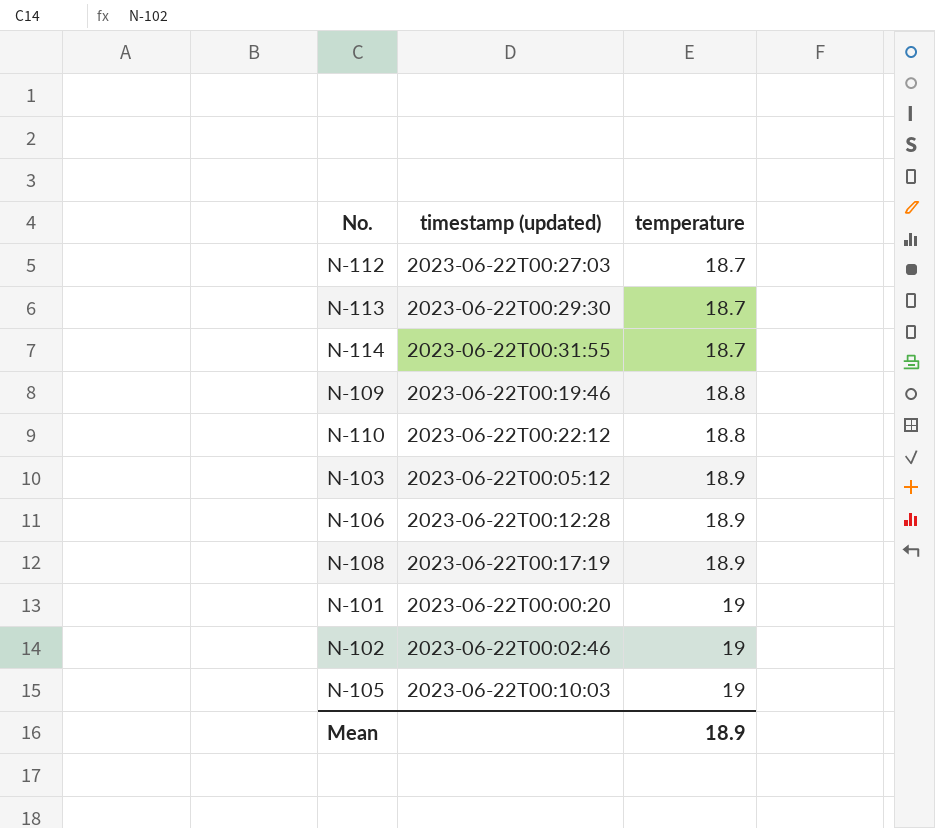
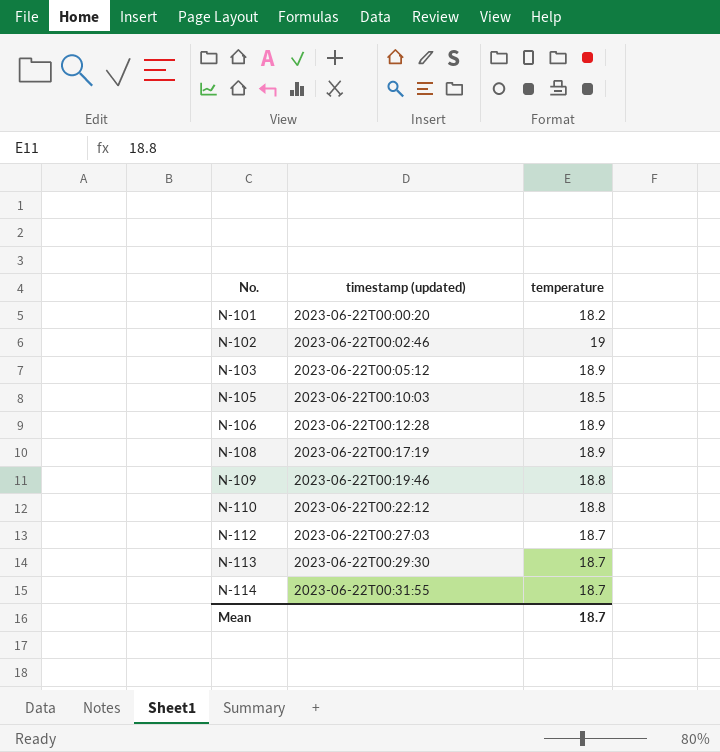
row order: temperature ascending -> No. ascending
N-101 | temperature: 19 -> 18.2
N-105 | temperature: 19 -> 18.5
Mean | temperature: 18.9 -> 18.7

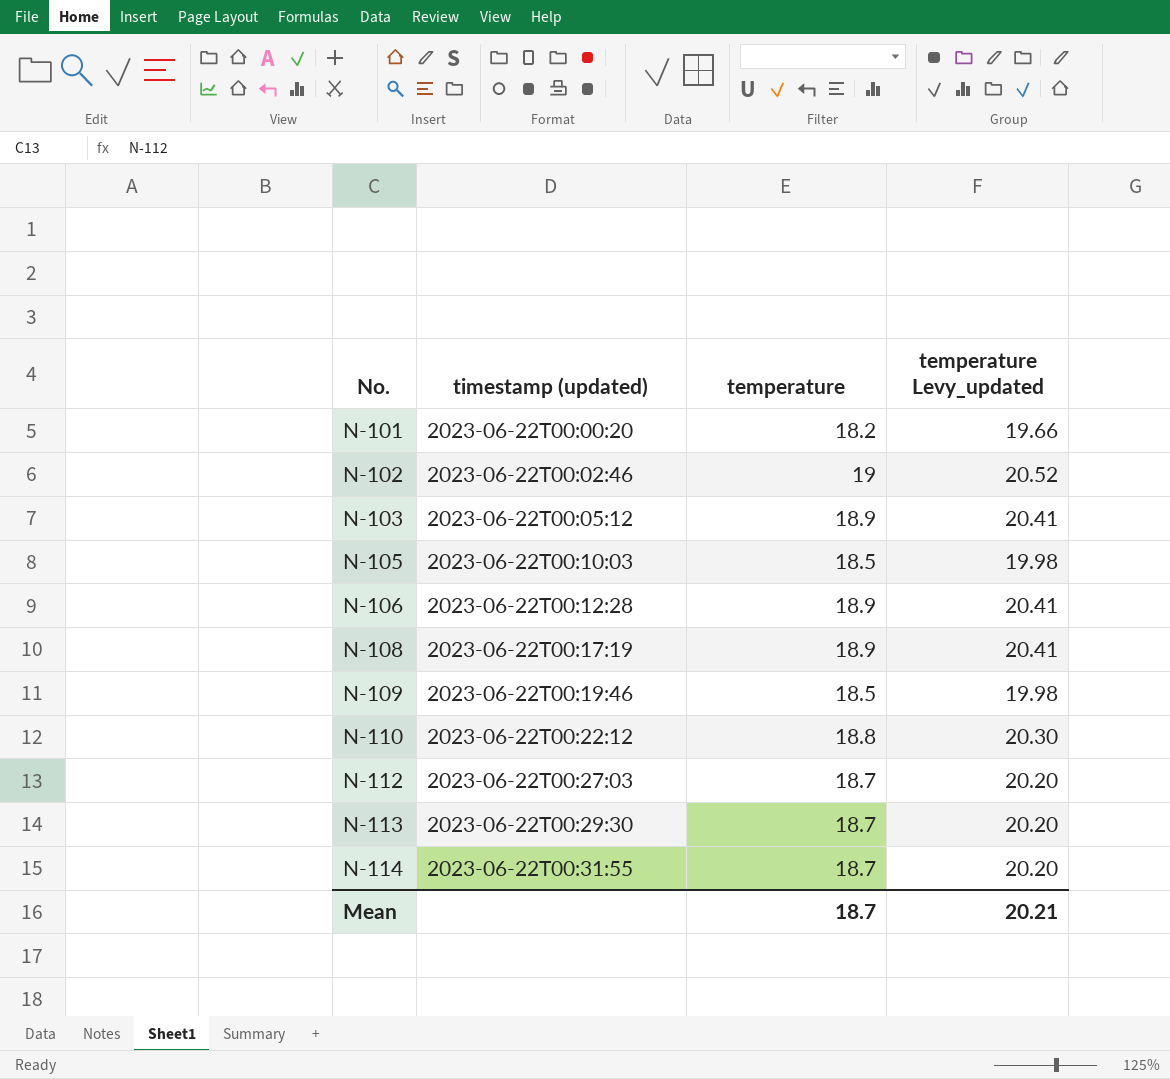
column temperature Levy_updated | formula: none -> [temperature] * 1.08
N-109 | temperature: 18.8 -> 18.5

